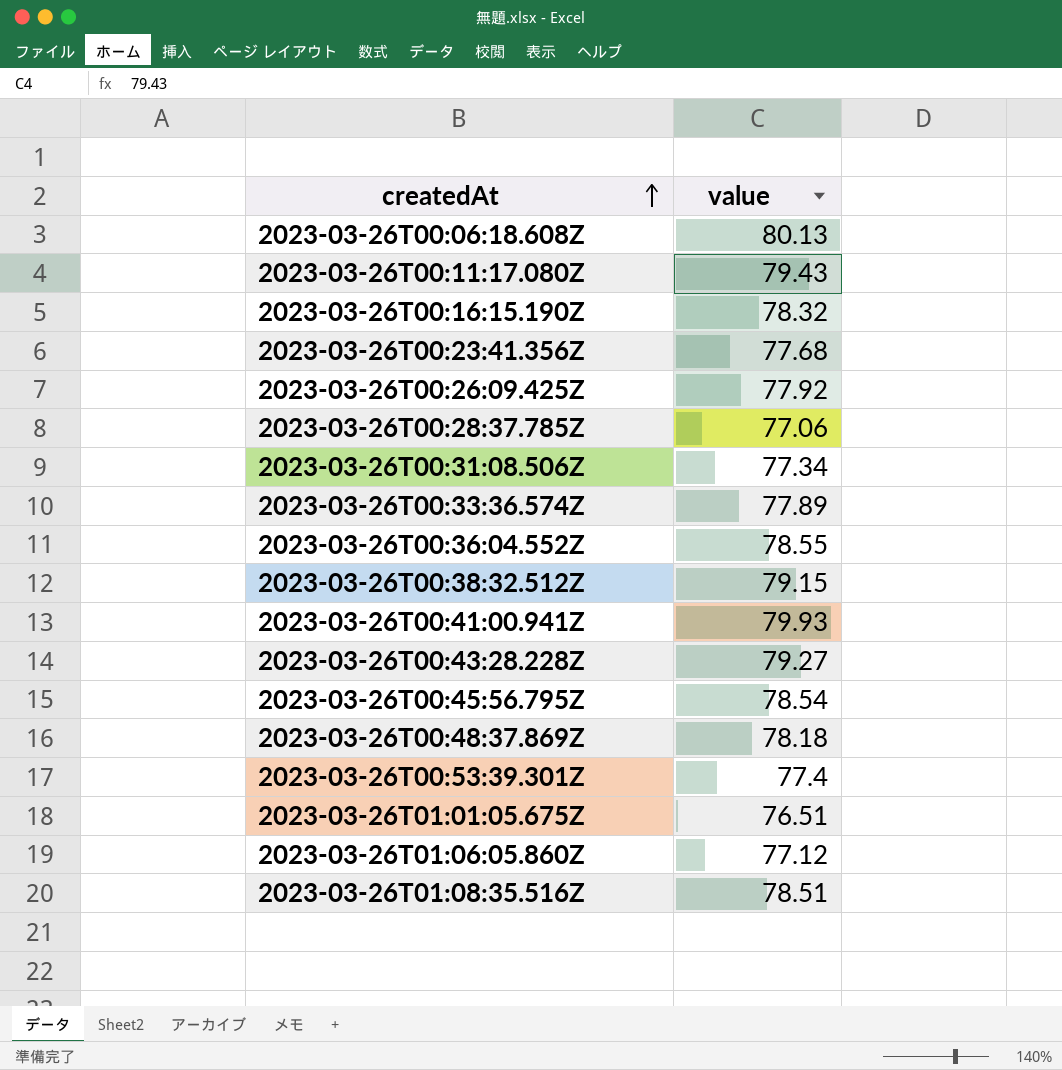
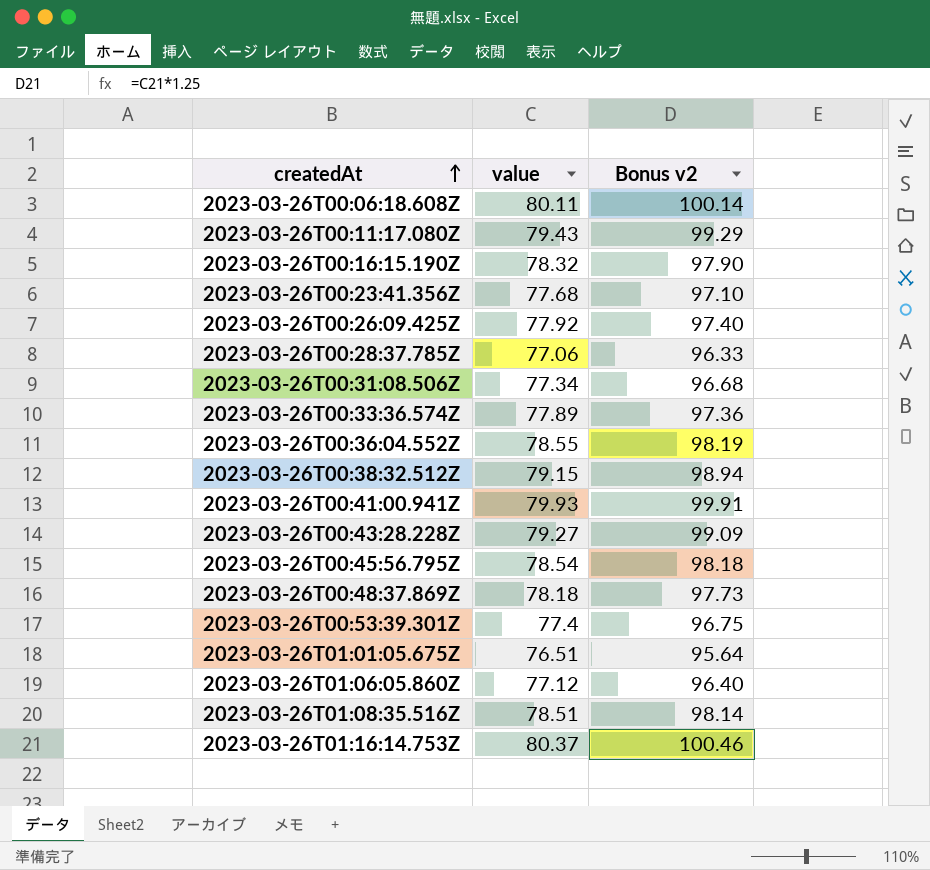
column Bonus v2 | formula: none -> [value] * 1.25
2023-03-26T00:06:18.608Z | value: 80.13 -> 80.11
row 2023-03-26T01:16:14.753Z: none -> 80.37 | 100.46

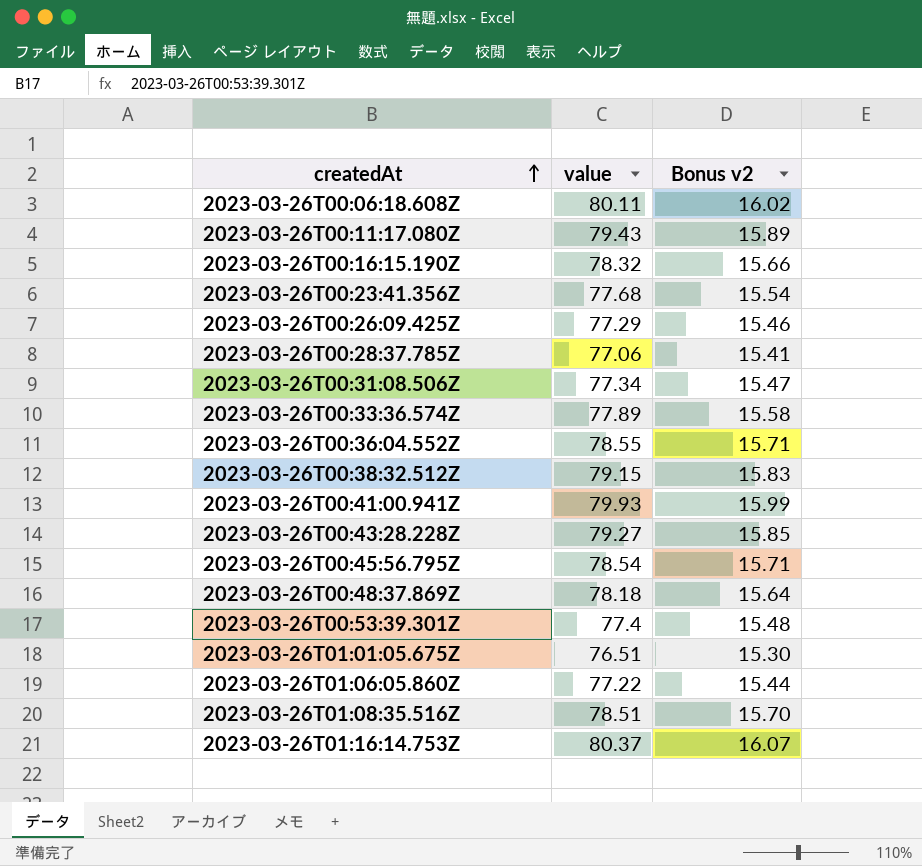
column Bonus v2 | formula: [value] * 1.25 -> [value] * 0.2
2023-03-26T00:26:09.425Z | value: 77.92 -> 77.29
2023-03-26T01:06:05.860Z | value: 77.12 -> 77.22

